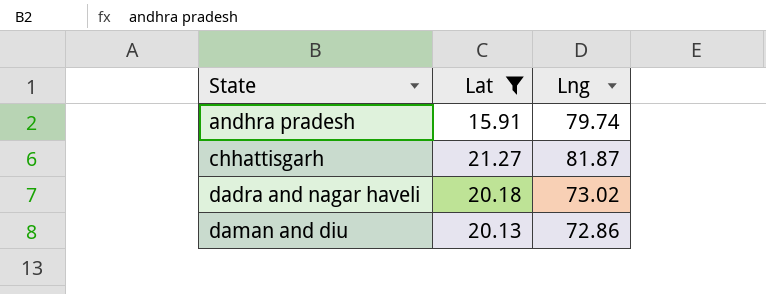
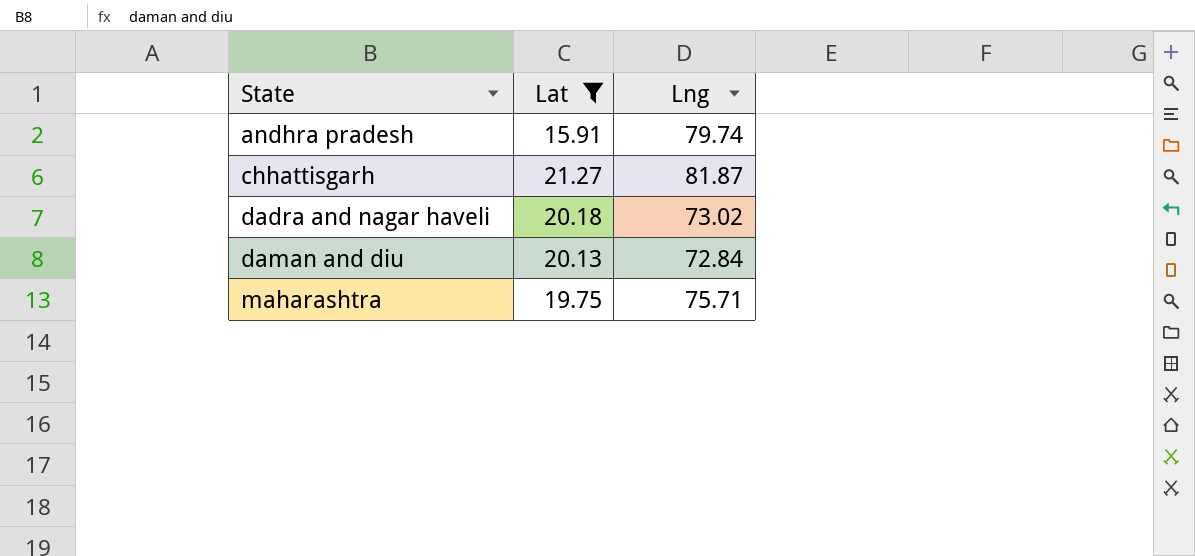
daman and diu | Lng: 72.86 -> 72.84
row maharashtra: none -> 19.75 | 75.71

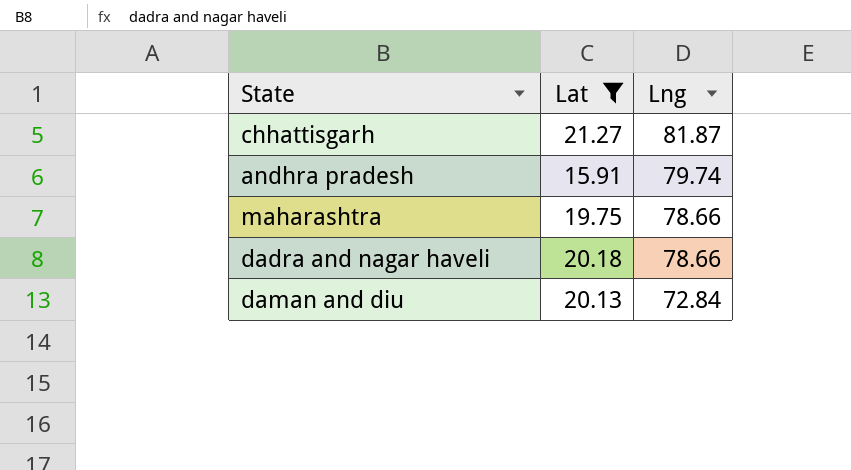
row order: State ascending -> Lng descending
maharashtra | Lng: 75.71 -> 78.66
dadra and nagar haveli | Lng: 73.02 -> 78.66

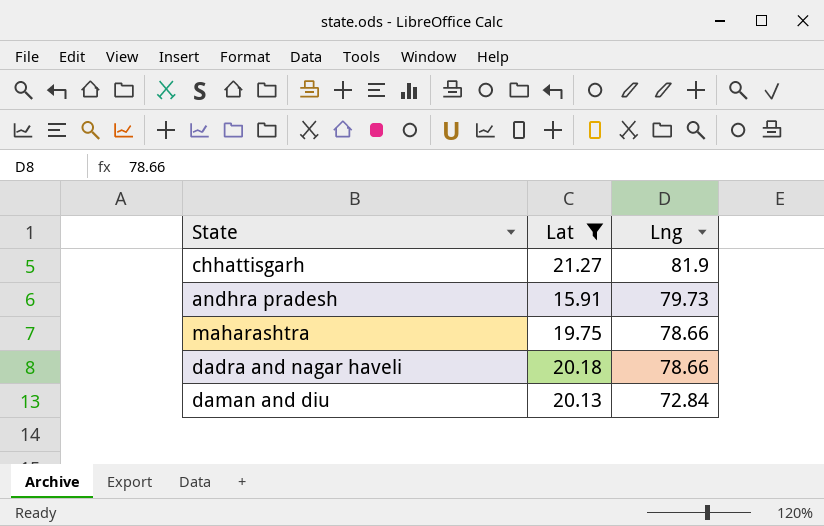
chhattisgarh | Lng: 81.87 -> 81.9
andhra pradesh | Lng: 79.74 -> 79.73

